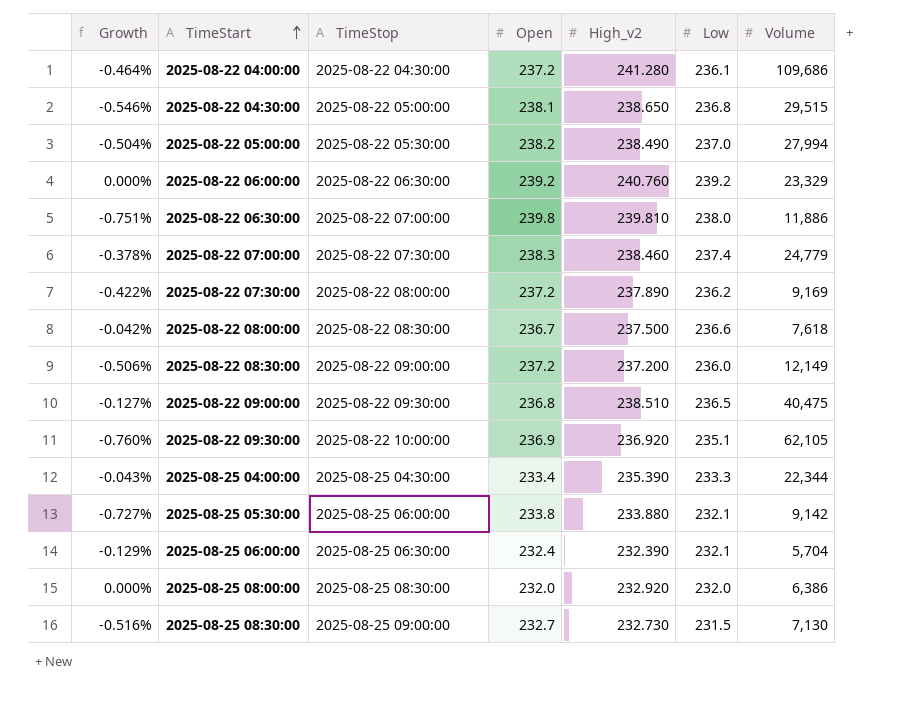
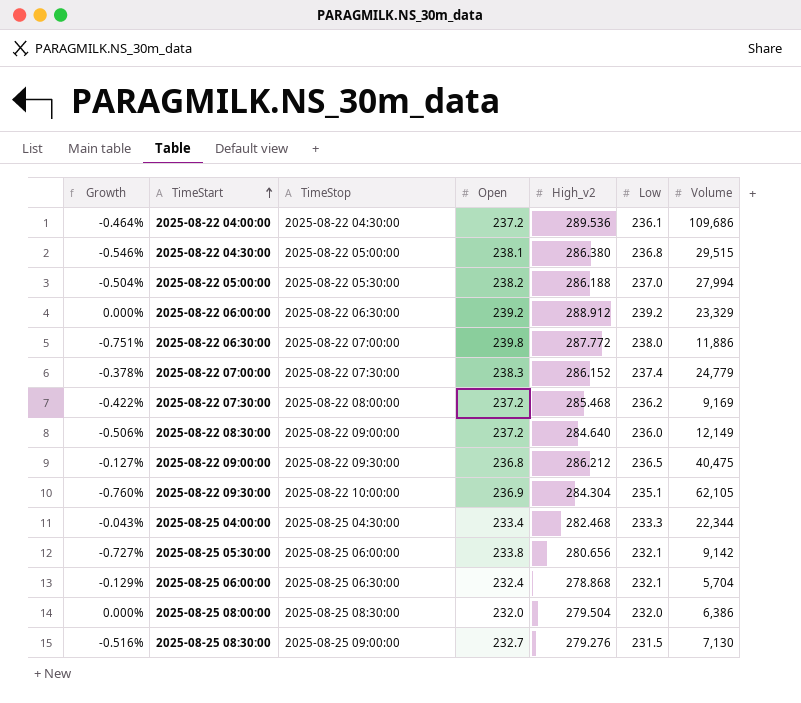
row 2025-08-22 08:00:00: -0.042% | 2025-08-22 08:30:00 | 236.7 | 237.500 | 236.6 | 7,618 -> none
2025-08-22 04:00:00 | High_v2: 241.280 -> 289.536
2025-08-22 04:30:00 | High_v2: 238.650 -> 286.380
2025-08-22 05:00:00 | High_v2: 238.490 -> 286.188
2025-08-22 06:00:00 | High_v2: 240.760 -> 288.912
2025-08-22 06:30:00 | High_v2: 239.810 -> 287.772
2025-08-22 07:00:00 | High_v2: 238.460 -> 286.152
2025-08-22 07:30:00 | High_v2: 237.890 -> 285.468
2025-08-22 08:30:00 | High_v2: 237.200 -> 284.640
2025-08-22 09:00:00 | High_v2: 238.510 -> 286.212
2025-08-22 09:30:00 | High_v2: 236.920 -> 284.304
2025-08-25 04:00:00 | High_v2: 235.390 -> 282.468
2025-08-25 05:30:00 | High_v2: 233.880 -> 280.656
2025-08-25 06:00:00 | High_v2: 232.390 -> 278.868
2025-08-25 08:00:00 | High_v2: 232.920 -> 279.504
2025-08-25 08:30:00 | High_v2: 232.730 -> 279.276

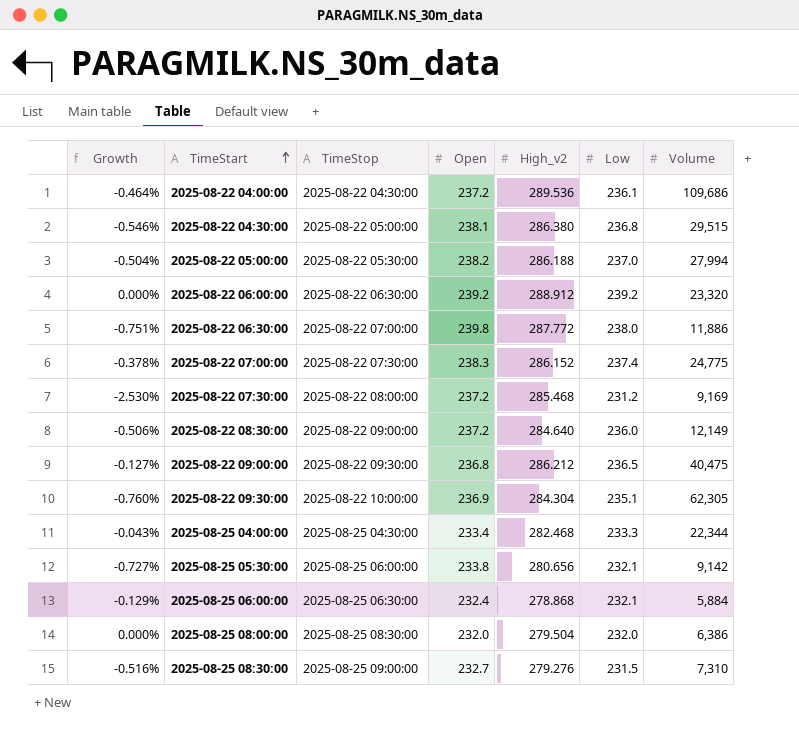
2025-08-22 06:00:00 | Volume: 23,329 -> 23,320
2025-08-22 07:00:00 | Volume: 24,779 -> 24,775
2025-08-22 07:30:00 | Growth: -0.422% -> -2.530%
2025-08-22 07:30:00 | Low: 236.2 -> 231.2
2025-08-22 09:30:00 | Volume: 62,105 -> 62,305
2025-08-25 06:00:00 | Volume: 5,704 -> 5,884
2025-08-25 08:30:00 | Volume: 7,130 -> 7,310

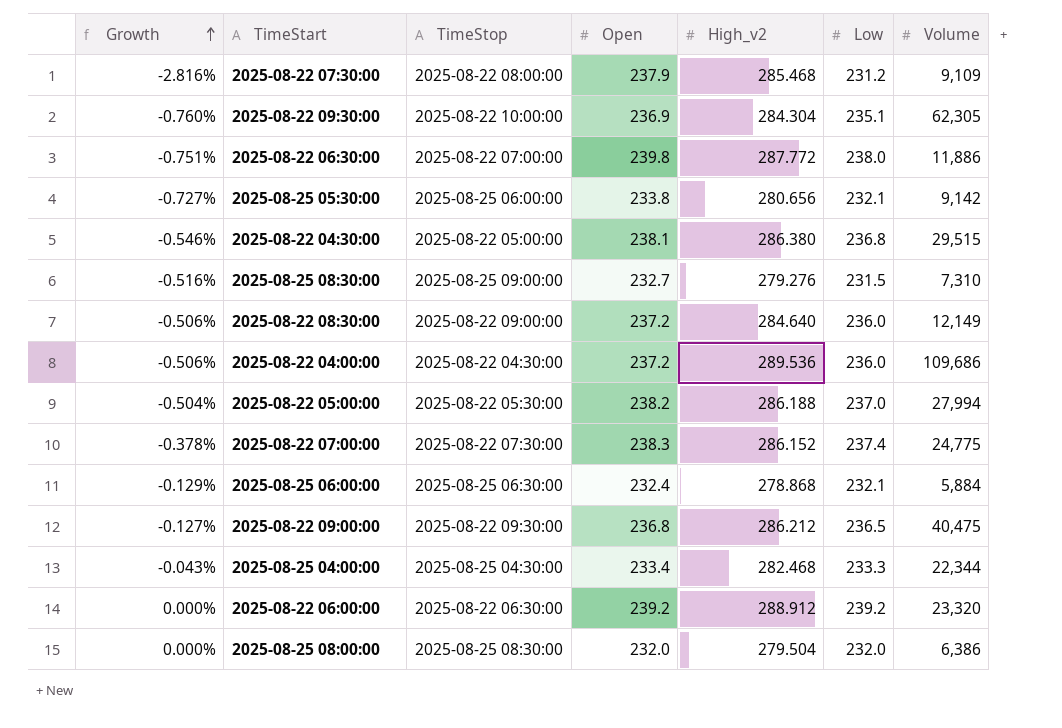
row order: TimeStart ascending -> Growth ascending
2025-08-22 07:30:00 | Growth: -2.530% -> -2.816%
2025-08-22 07:30:00 | Open: 237.2 -> 237.9
2025-08-22 07:30:00 | Volume: 9,169 -> 9,109
2025-08-22 04:00:00 | Growth: -0.464% -> -0.506%
2025-08-22 04:00:00 | Low: 236.1 -> 236.0

